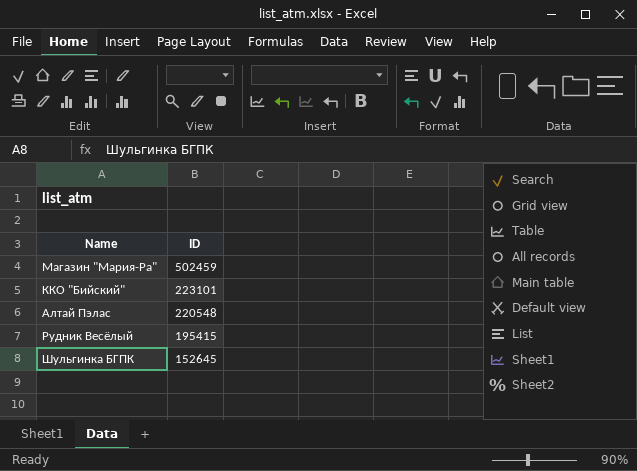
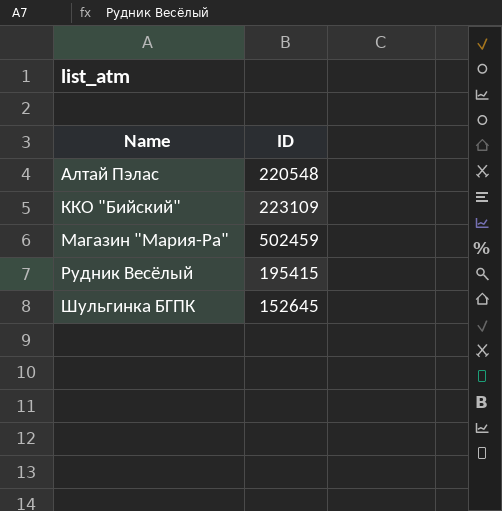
row order: ID descending -> Name ascending
ККО "Бийский" | ID: 223101 -> 223109

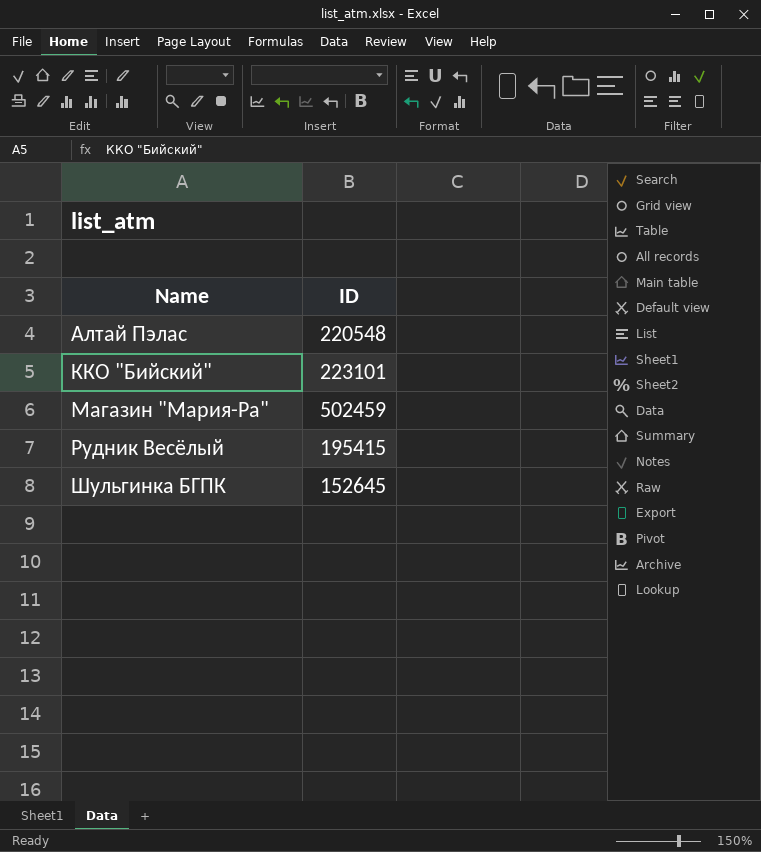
ККО "Бийский" | ID: 223109 -> 223101

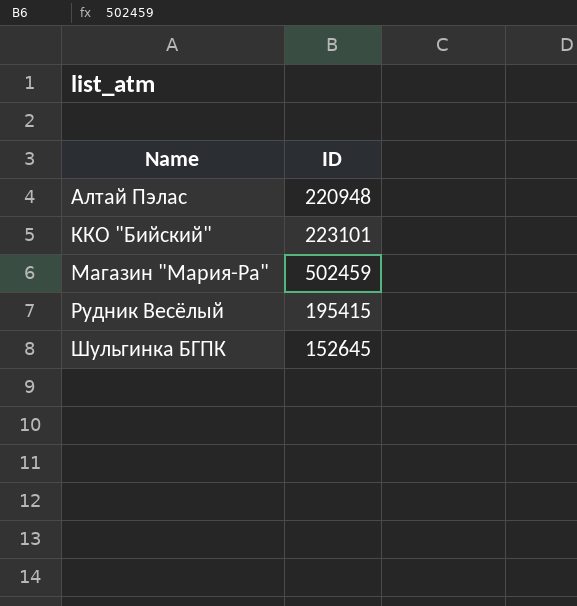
Алтай Пэлас | ID: 220548 -> 220948

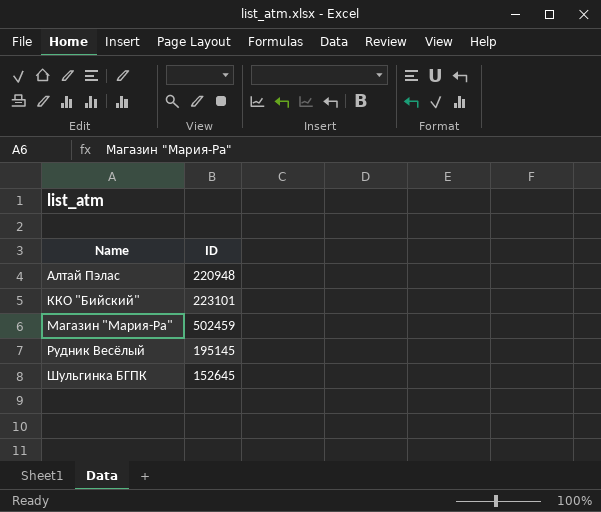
Рудник Весёлый | ID: 195415 -> 195145

